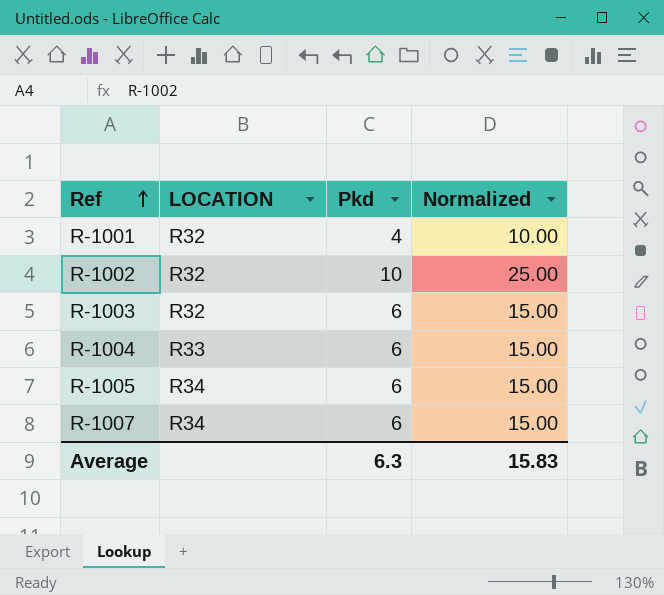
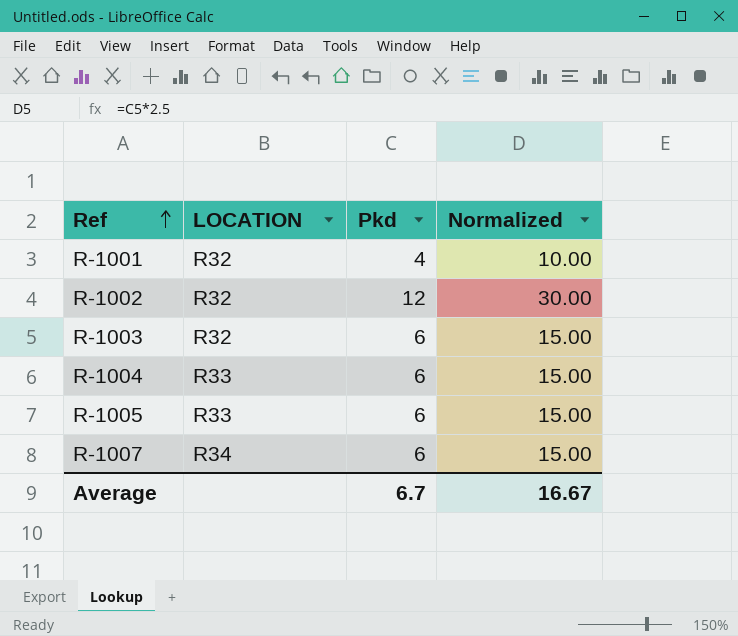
R-1002 | Pkd: 10 -> 12
R-1002 | Normalized: 25.00 -> 30.00
R-1005 | LOCATION: R34 -> R33
Average | Pkd: 6.3 -> 6.7
Average | Normalized: 15.83 -> 16.67

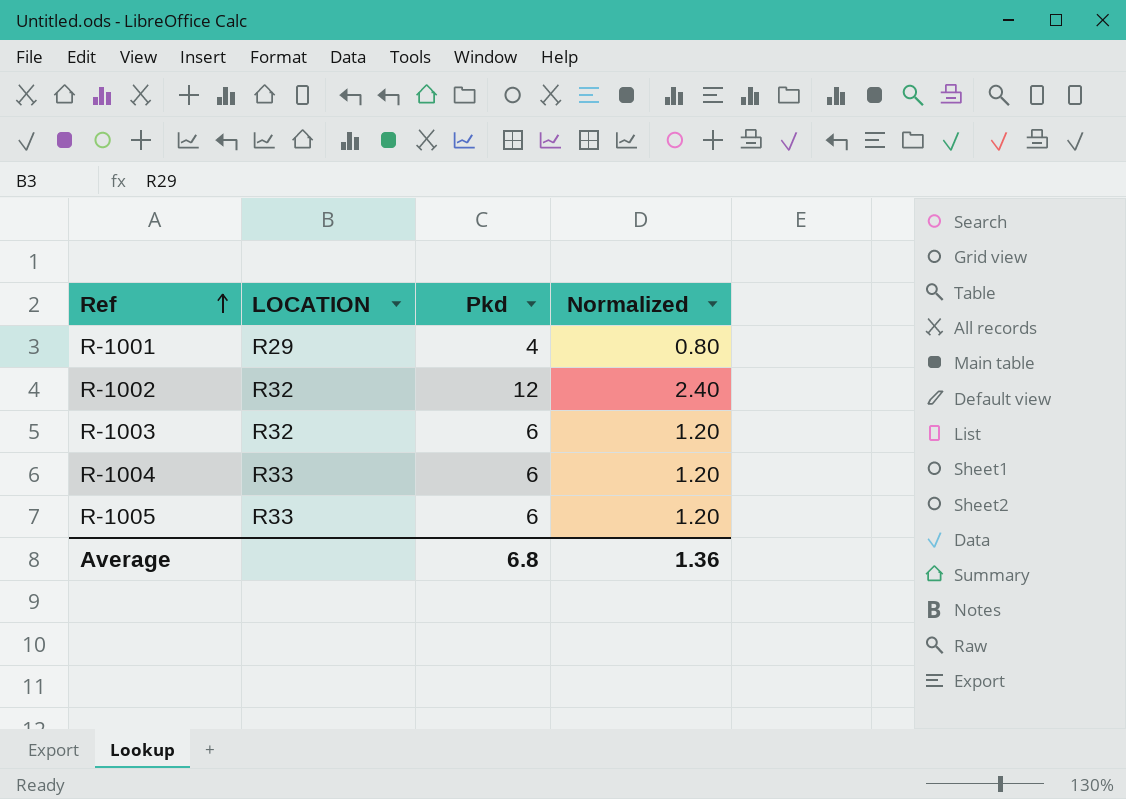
column Normalized | formula: [Pkd] * 2.5 -> [Pkd] * 0.2
row R-1007: R34 | 6 | 15.00 -> none
R-1001 | LOCATION: R32 -> R29
Average | Pkd: 6.7 -> 6.8
Average | Normalized: 16.67 -> 1.36

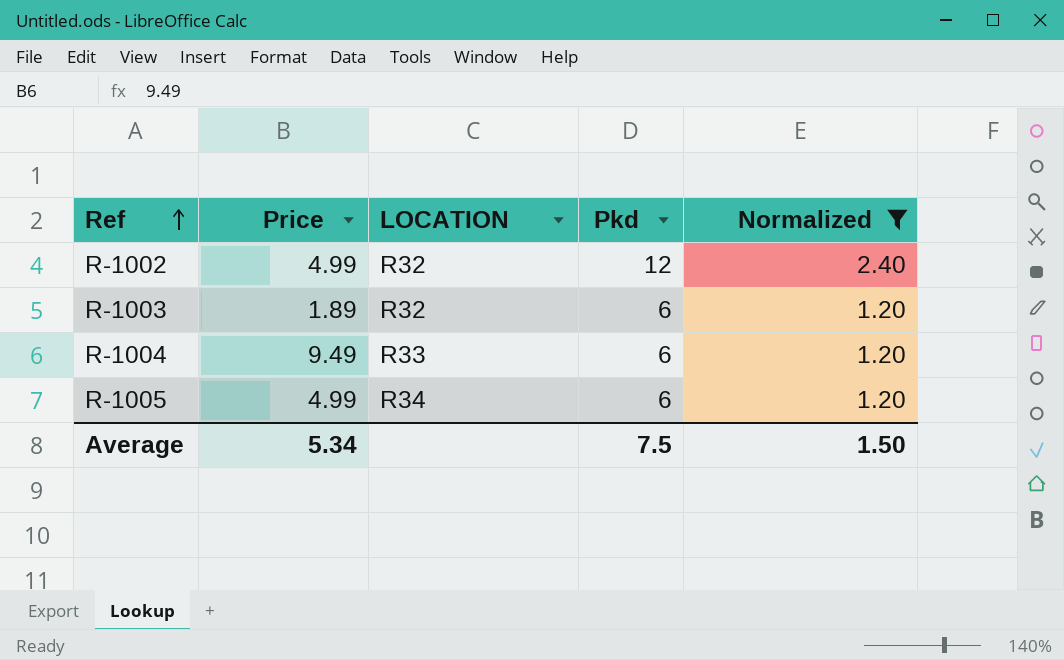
filter: none -> Normalized != 0.80
column Price | position: none -> 2
R-1005 | LOCATION: R33 -> R34
Average | Pkd: 6.8 -> 7.5
Average | Normalized: 1.36 -> 1.50

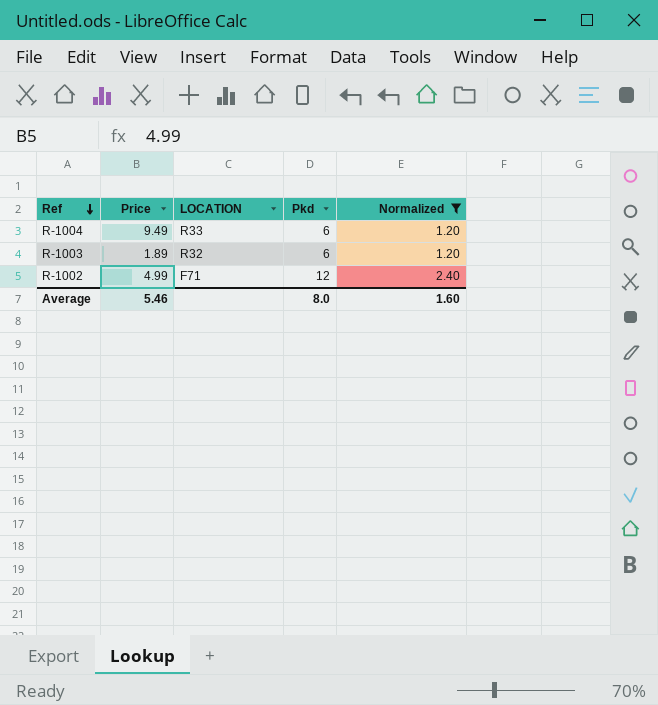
row order: Ref ascending -> Ref descending
row R-1005: 4.99 | R34 | 6 | 1.20 -> none
R-1002 | LOCATION: R32 -> F71
Average | Price: 5.34 -> 5.46
Average | Pkd: 7.5 -> 8.0
Average | Normalized: 1.50 -> 1.60

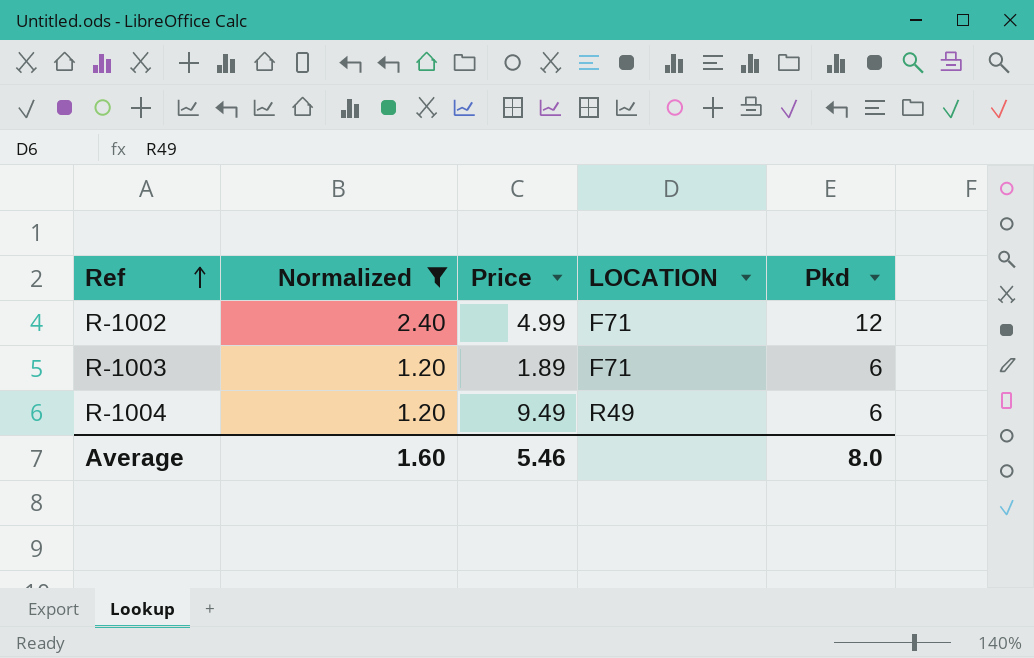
row order: Ref descending -> Ref ascending
column Normalized | position: 5 -> 2
R-1003 | LOCATION: R32 -> F71
R-1004 | LOCATION: R33 -> R49

